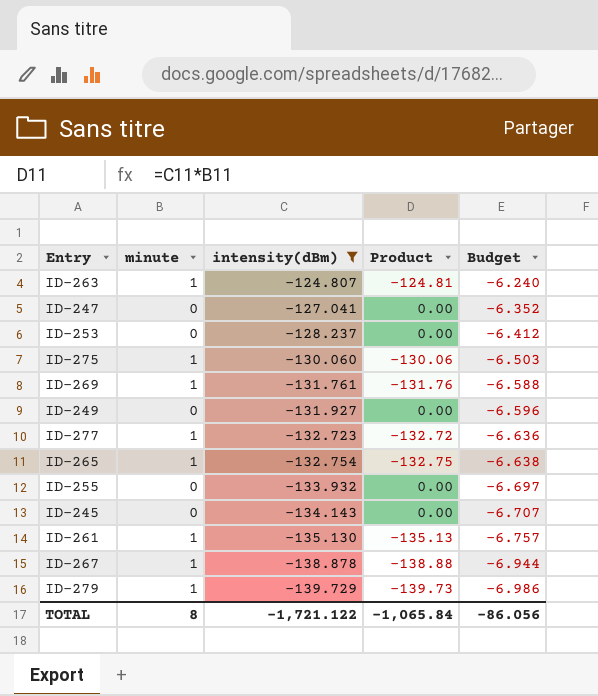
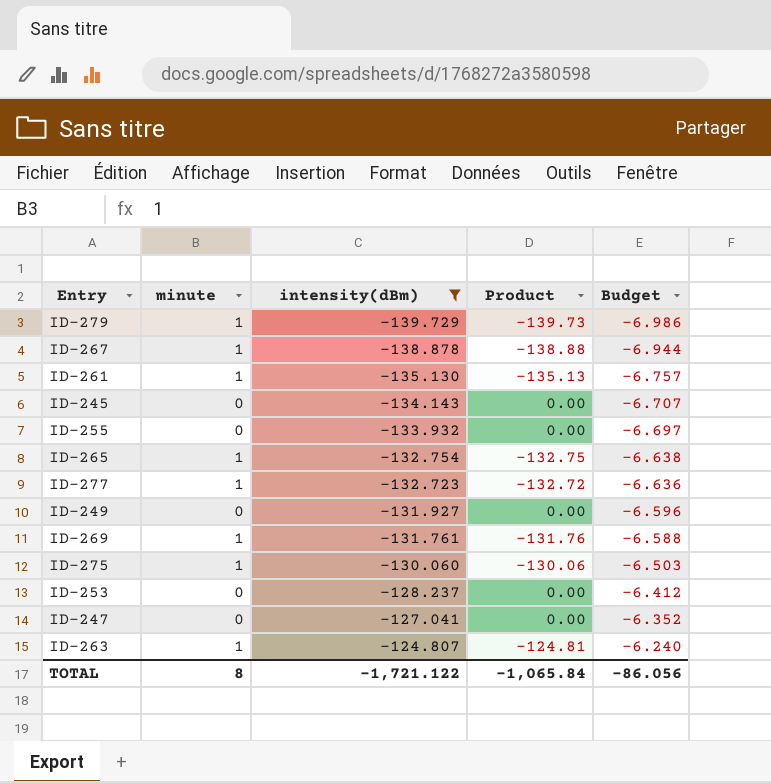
row order: intensity(dBm) descending -> intensity(dBm) ascending

